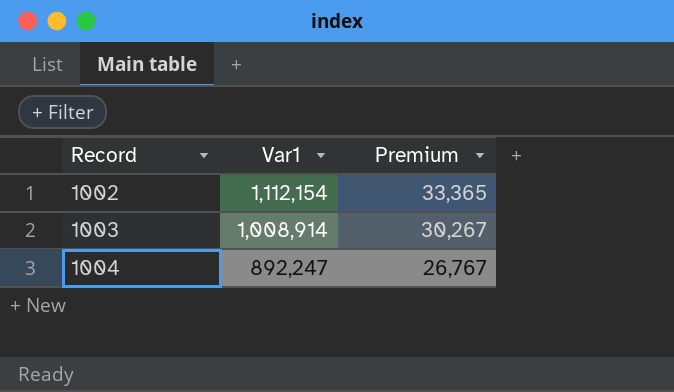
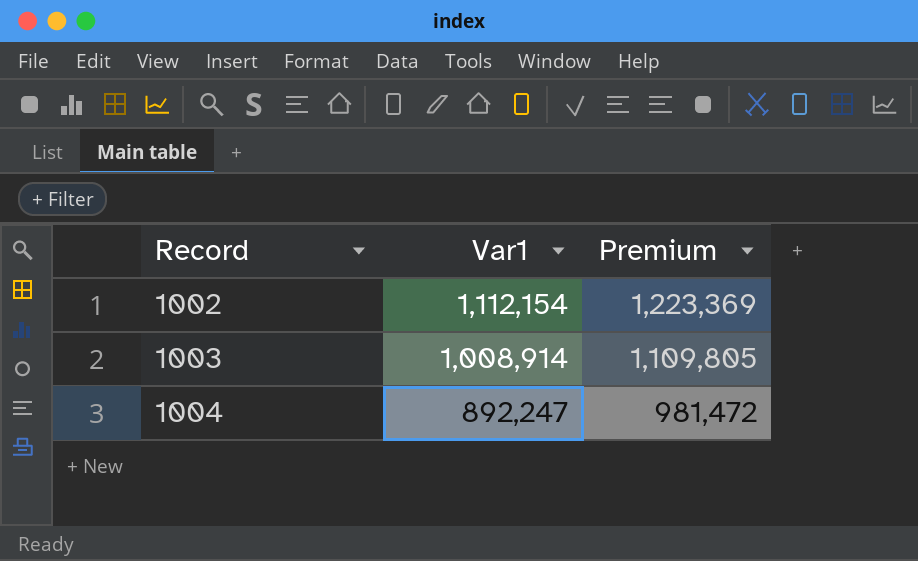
column Premium | formula: [Var1] * 0.03 -> [Var1] * 1.1

